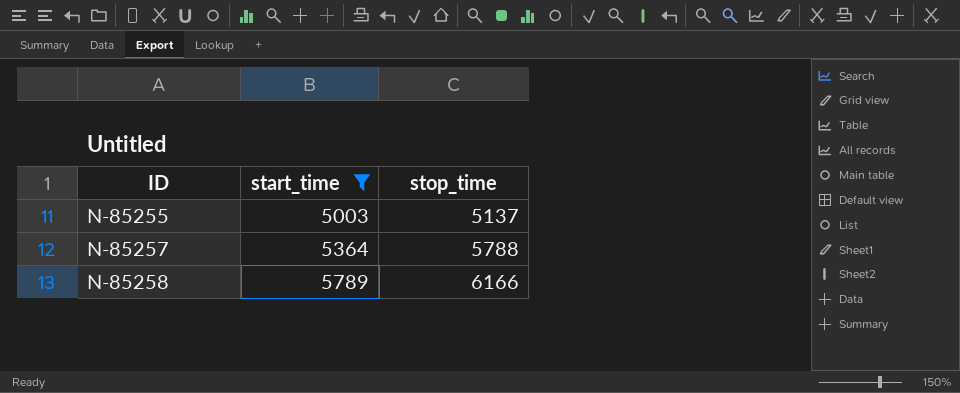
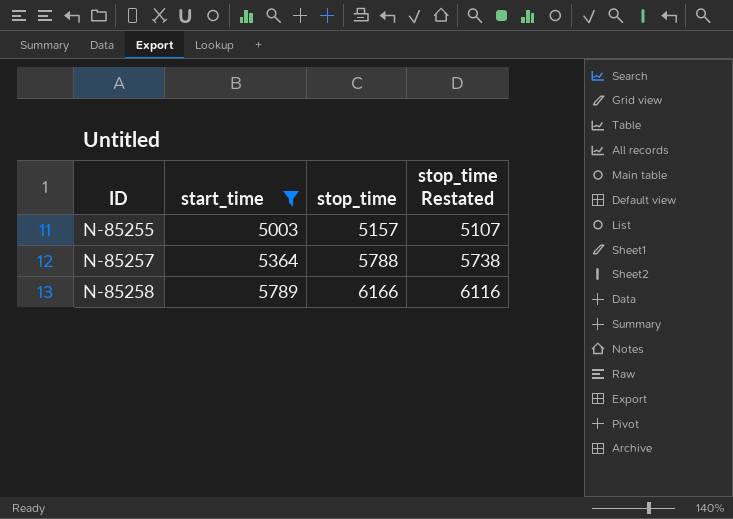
column stop_time Restated | formula: none -> [stop_time] - 50
N-85255 | stop_time: 5137 -> 5157

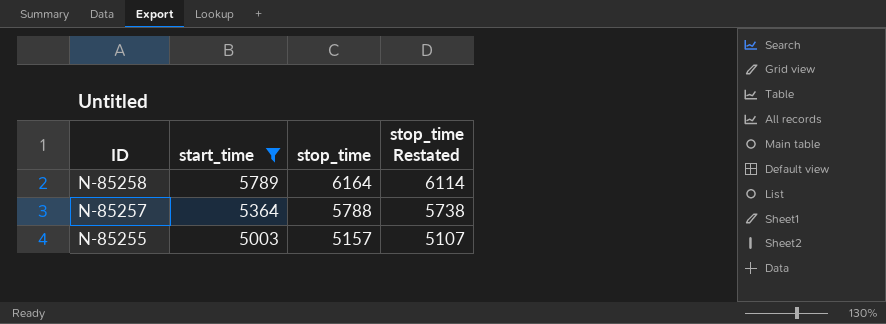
row order: ID ascending -> ID descending
N-85258 | stop_time: 6166 -> 6164
N-85258 | stop_time Restated: 6116 -> 6114

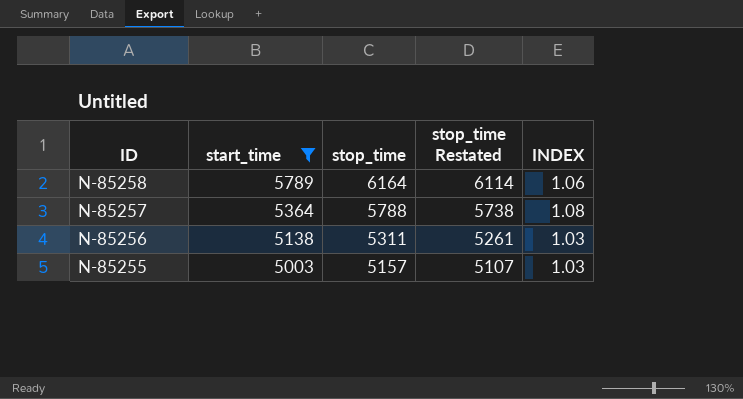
column INDEX | formula: none -> [stop_time] / [start_time]
row N-85256: none -> 5138 | 5311 | 5261 | 1.03

